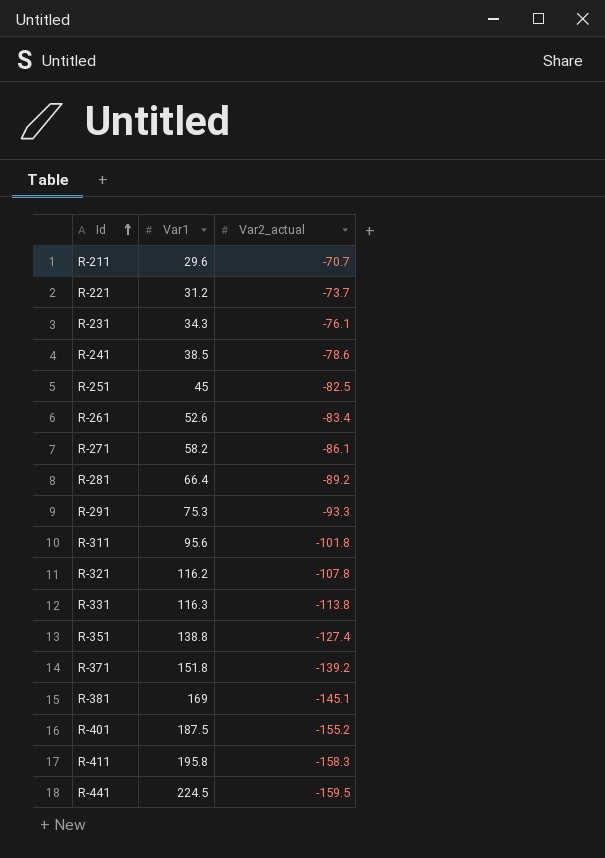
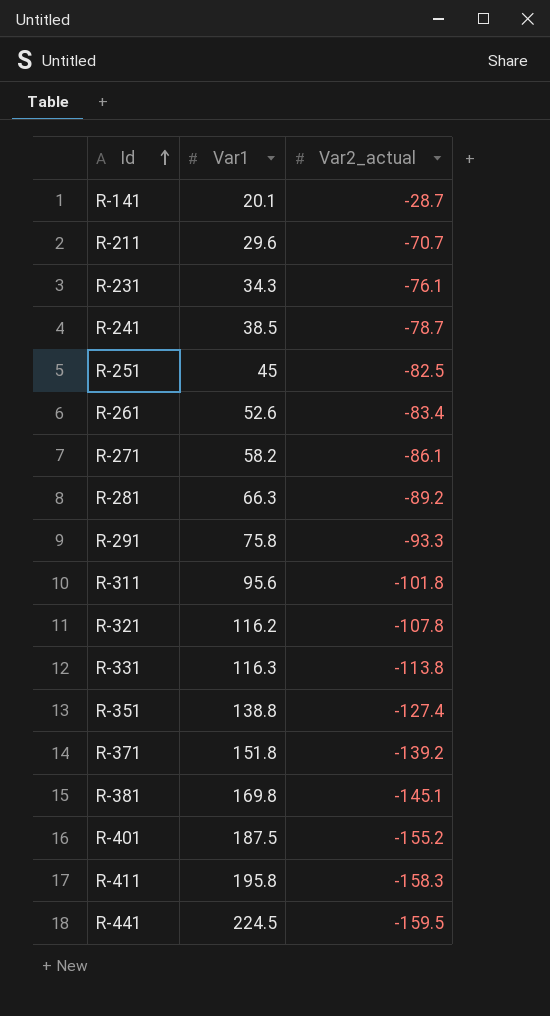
row R-221: 31.2 | -73.7 -> none
row R-141: none -> 20.1 | -28.7
R-241 | Var2_actual: -78.6 -> -78.7
R-281 | Var1: 66.4 -> 66.3
R-291 | Var1: 75.3 -> 75.8
R-381 | Var1: 169 -> 169.8

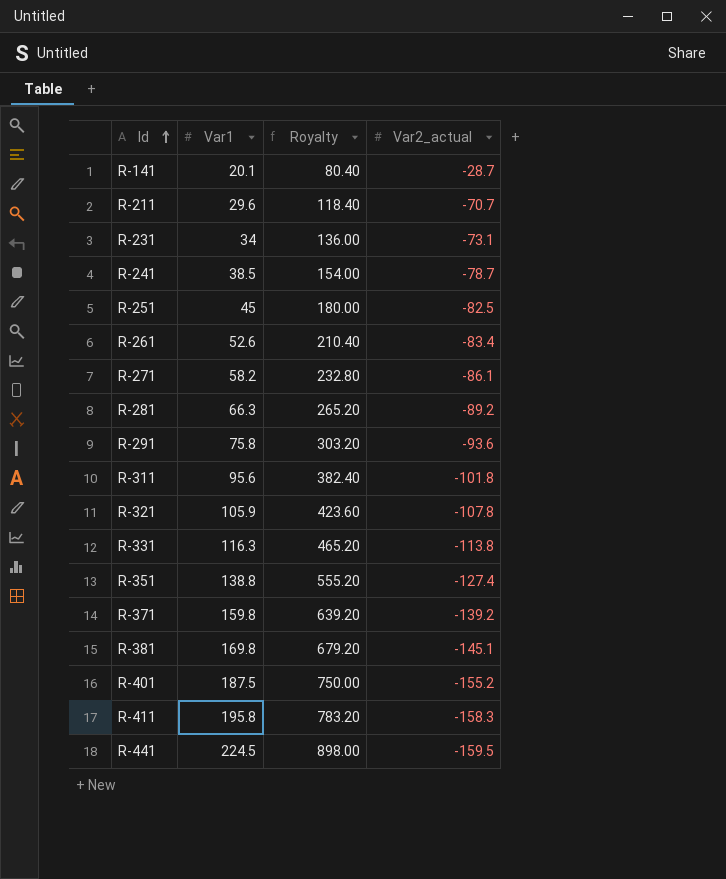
column Royalty | formula: none -> [Var1] * 4
R-231 | Var1: 34.3 -> 34
R-231 | Var2_actual: -76.1 -> -73.1
R-291 | Var2_actual: -93.3 -> -93.6
R-321 | Var1: 116.2 -> 105.9
R-371 | Var1: 151.8 -> 159.8

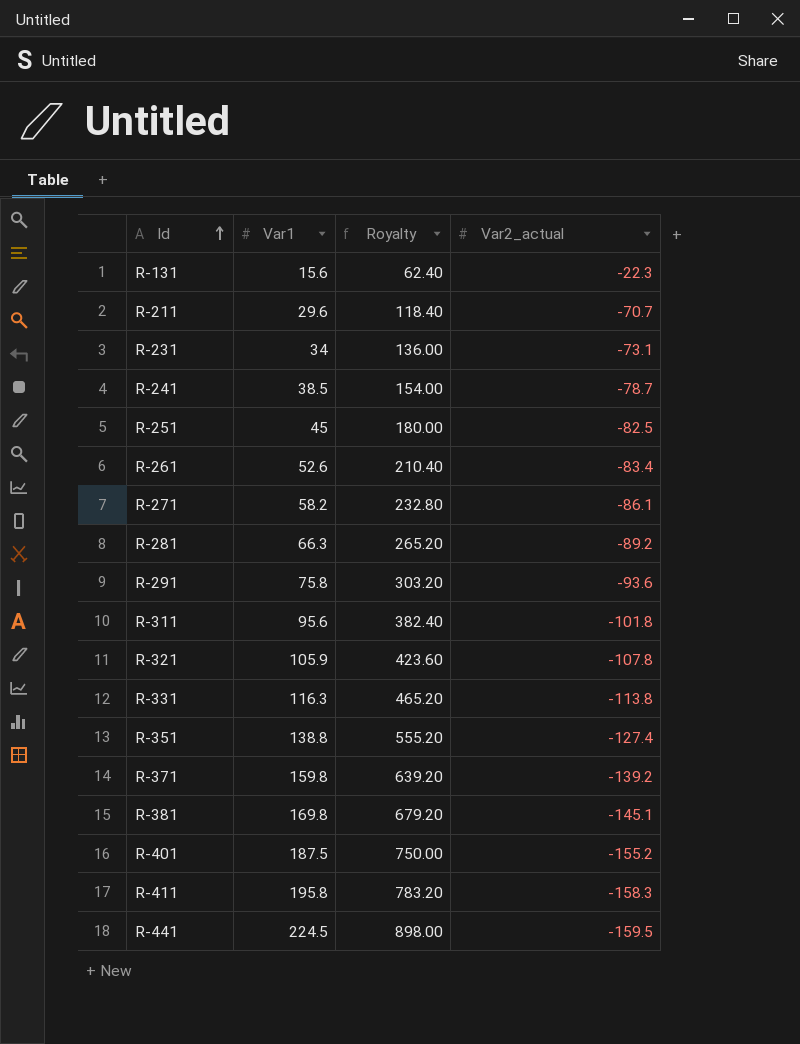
row R-141: 20.1 | 80.40 | -28.7 -> none
row R-131: none -> 15.6 | 62.40 | -22.3

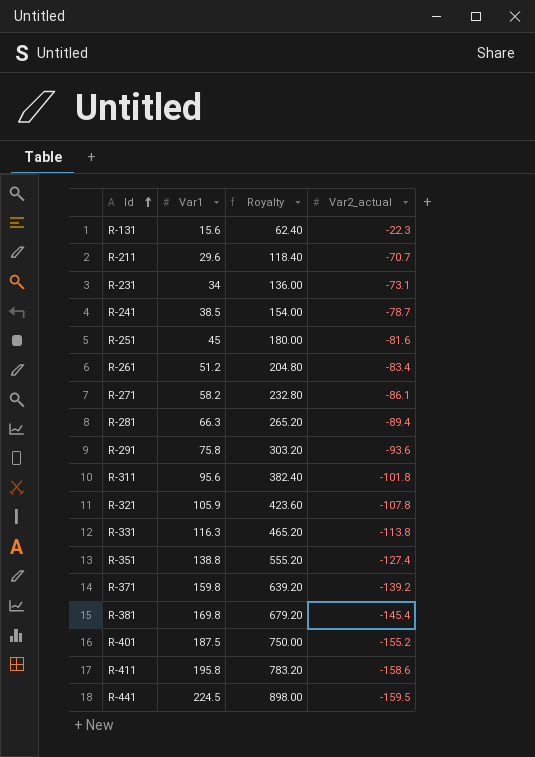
R-251 | Var2_actual: -82.5 -> -81.6
R-261 | Var1: 52.6 -> 51.2
R-261 | Royalty: 210.40 -> 204.80
R-281 | Var2_actual: -89.2 -> -89.4
R-381 | Var2_actual: -145.1 -> -145.4
R-411 | Var2_actual: -158.3 -> -158.6

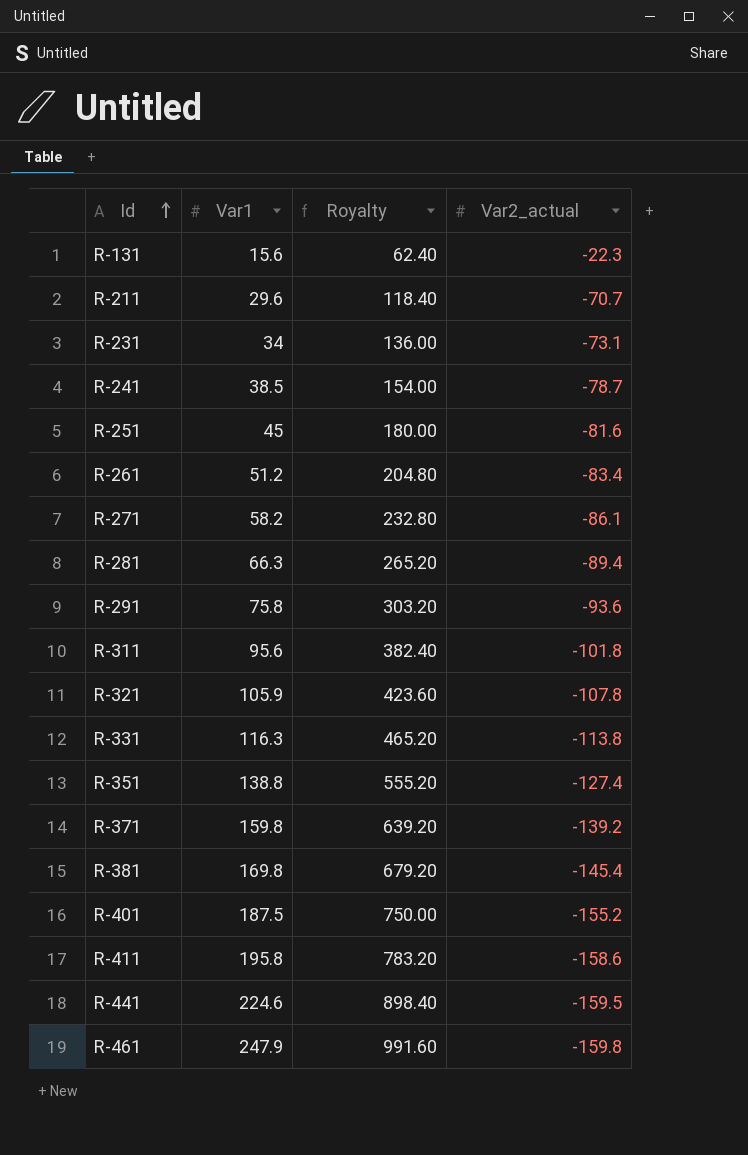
R-441 | Var1: 224.5 -> 224.6
R-441 | Royalty: 898.00 -> 898.40
row R-461: none -> 247.9 | 991.60 | -159.8

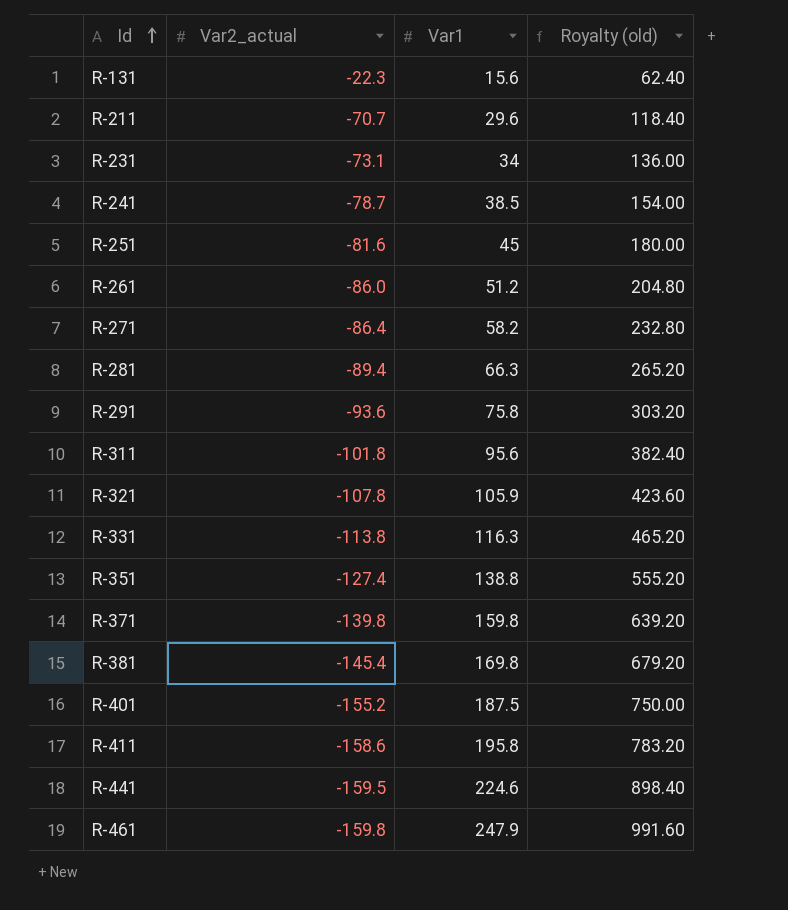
column Var2_actual | position: 4 -> 2
column name: Royalty -> Royalty (old)
R-261 | Var2_actual: -83.4 -> -86.0
R-271 | Var2_actual: -86.1 -> -86.4
R-371 | Var2_actual: -139.2 -> -139.8

